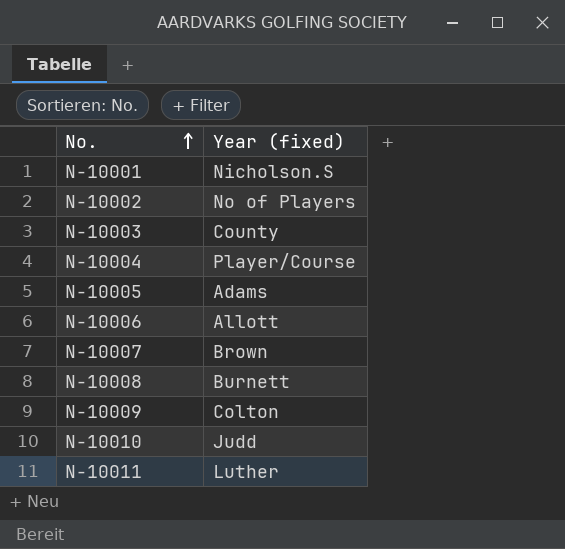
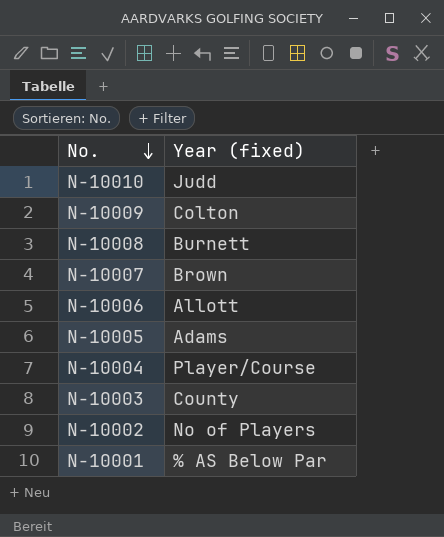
row order: No. ascending -> No. descending
row N-10011: Luther -> none
N-10001 | Year (fixed): Nicholson.S -> % AS Below Par

